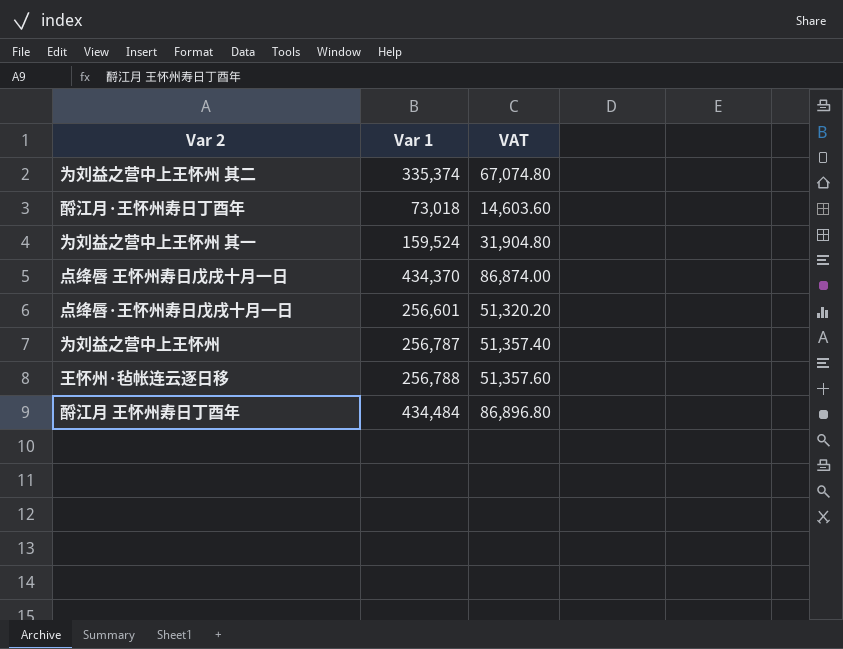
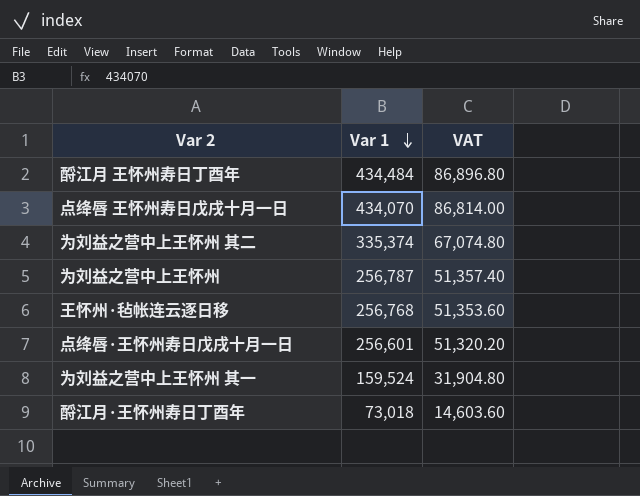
row order: none -> Var 1 descending
点绛唇 王怀州寿日戊戌十月一日 | Var 1: 434,370 -> 434,070
点绛唇 王怀州寿日戊戌十月一日 | VAT: 86,874.00 -> 86,814.00
王怀州·毡帐连云逐日移 | Var 1: 256,788 -> 256,768
王怀州·毡帐连云逐日移 | VAT: 51,357.60 -> 51,353.60

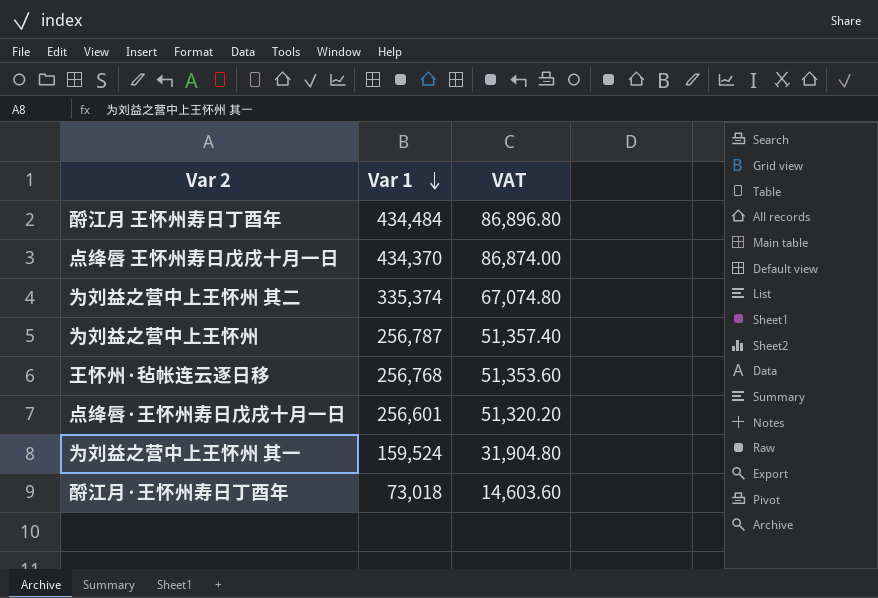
点绛唇 王怀州寿日戊戌十月一日 | Var 1: 434,070 -> 434,370
点绛唇 王怀州寿日戊戌十月一日 | VAT: 86,814.00 -> 86,874.00

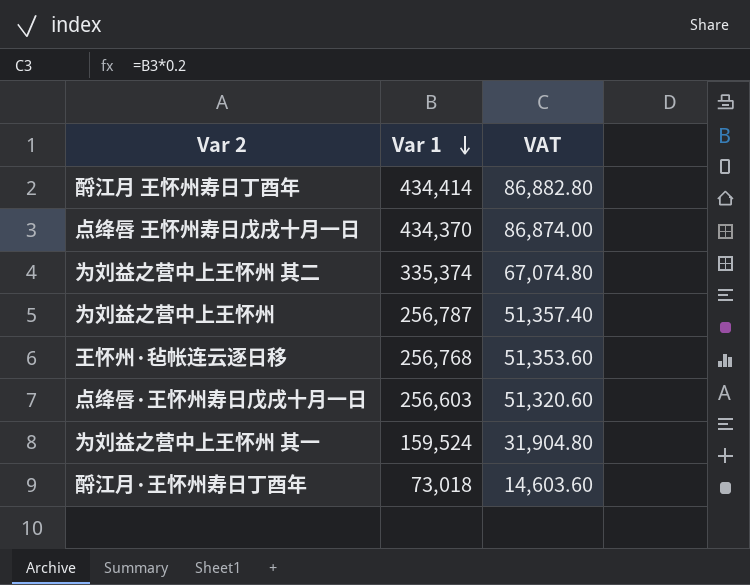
酹江月 王怀州寿日丁酉年 | Var 1: 434,484 -> 434,414
酹江月 王怀州寿日丁酉年 | VAT: 86,896.80 -> 86,882.80
点绛唇·王怀州寿日戊戌十月一日 | Var 1: 256,601 -> 256,603
点绛唇·王怀州寿日戊戌十月一日 | VAT: 51,320.20 -> 51,320.60

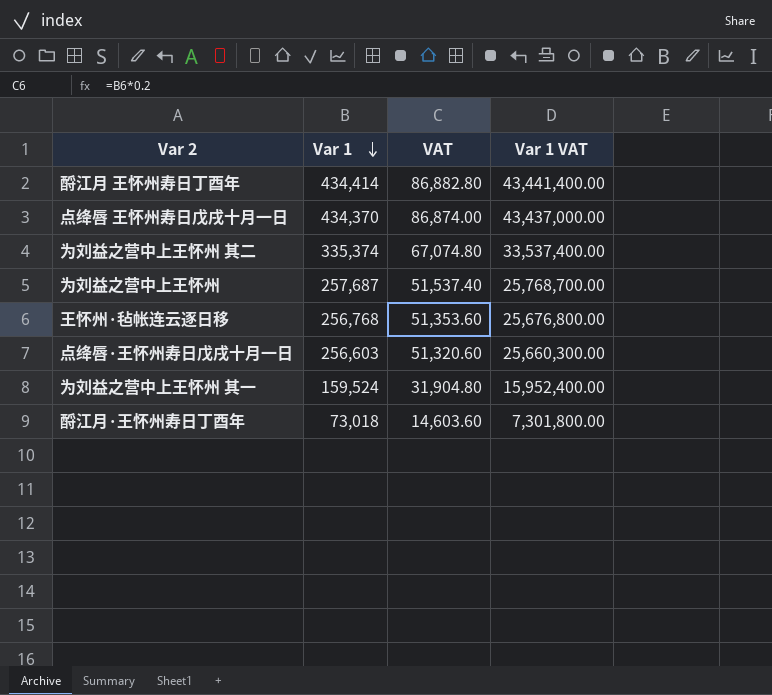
column Var 1 VAT | formula: none -> [Var 1] * 100
为刘益之营中上王怀州 | Var 1: 256,787 -> 257,687
为刘益之营中上王怀州 | VAT: 51,357.40 -> 51,537.40

